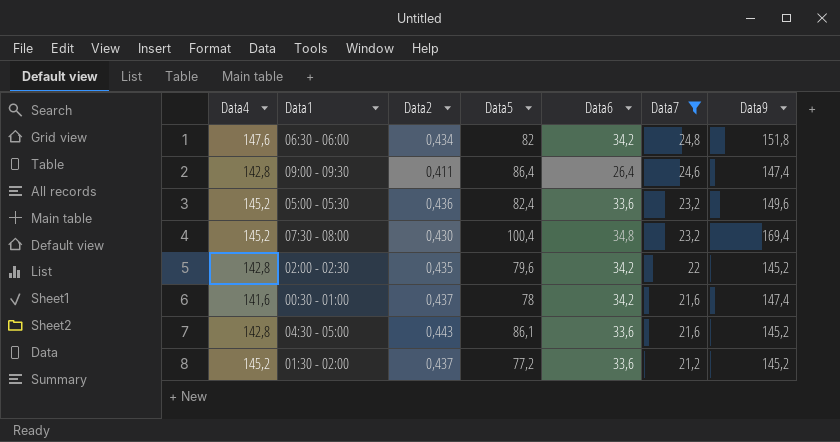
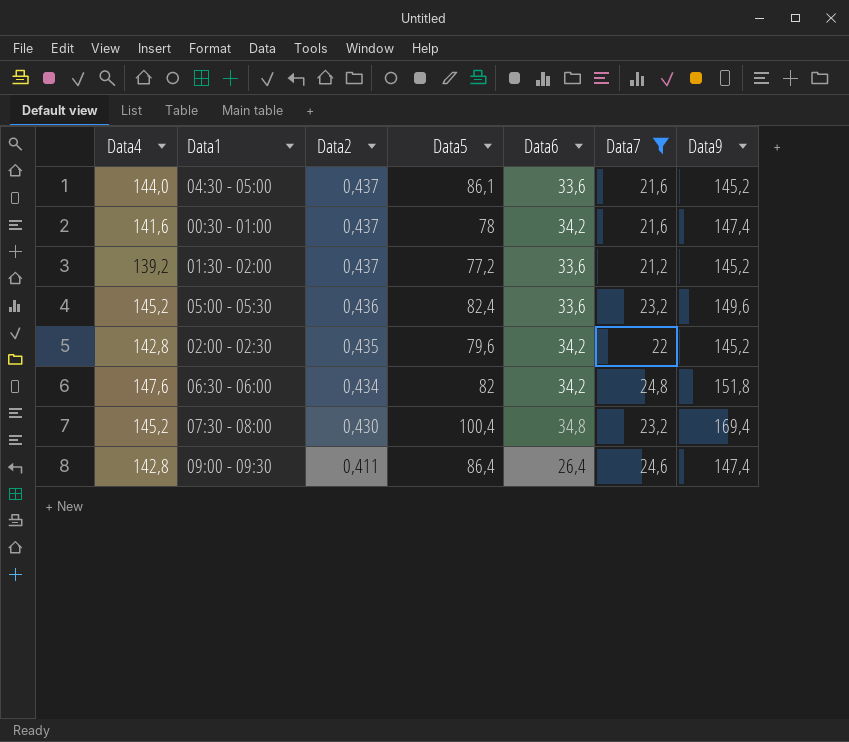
row order: Data7 descending -> Data2 descending
04:30 - 05:00 | Data4: 142,8 -> 144,0
04:30 - 05:00 | Data2: 0,443 -> 0,437
01:30 - 02:00 | Data4: 145,2 -> 139,2

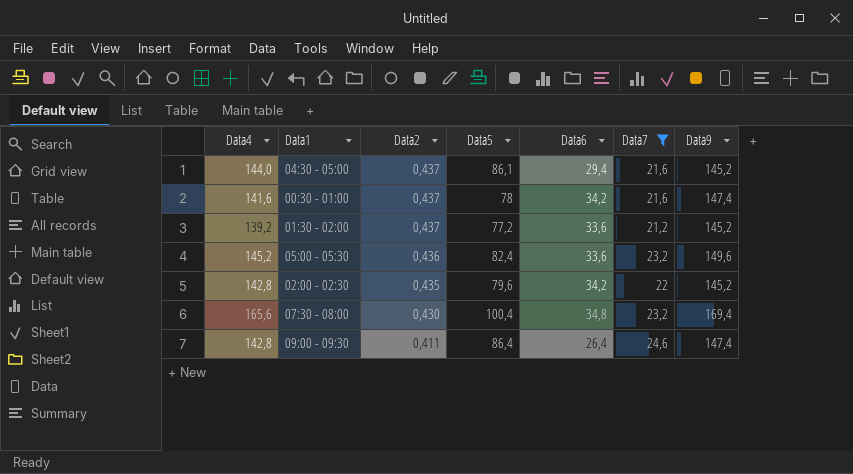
row 06:30 - 06:00: 147,6 | 0,434 | 82 | 34,2 | 24,8 | 151,8 -> none
04:30 - 05:00 | Data6: 33,6 -> 29,4
07:30 - 08:00 | Data4: 145,2 -> 165,6

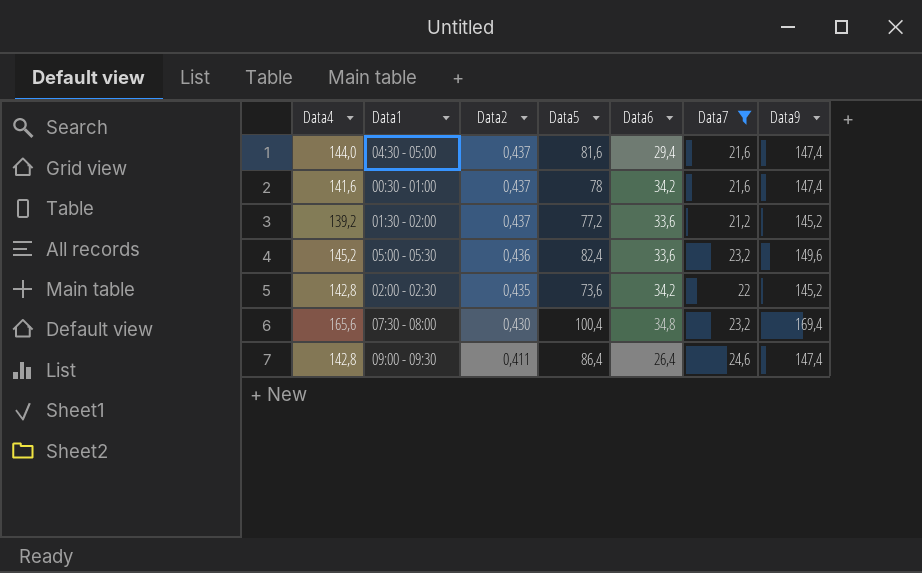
04:30 - 05:00 | Data5: 86,1 -> 81,6
04:30 - 05:00 | Data9: 145,2 -> 147,4
02:00 - 02:30 | Data5: 79,6 -> 73,6

